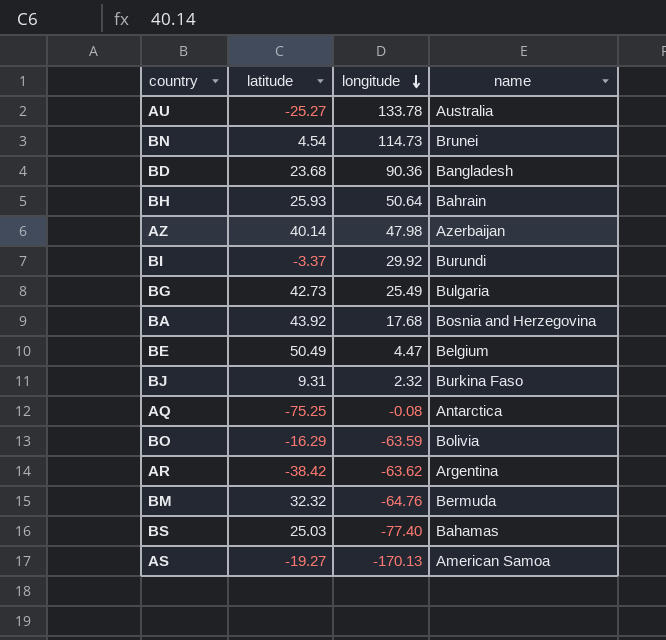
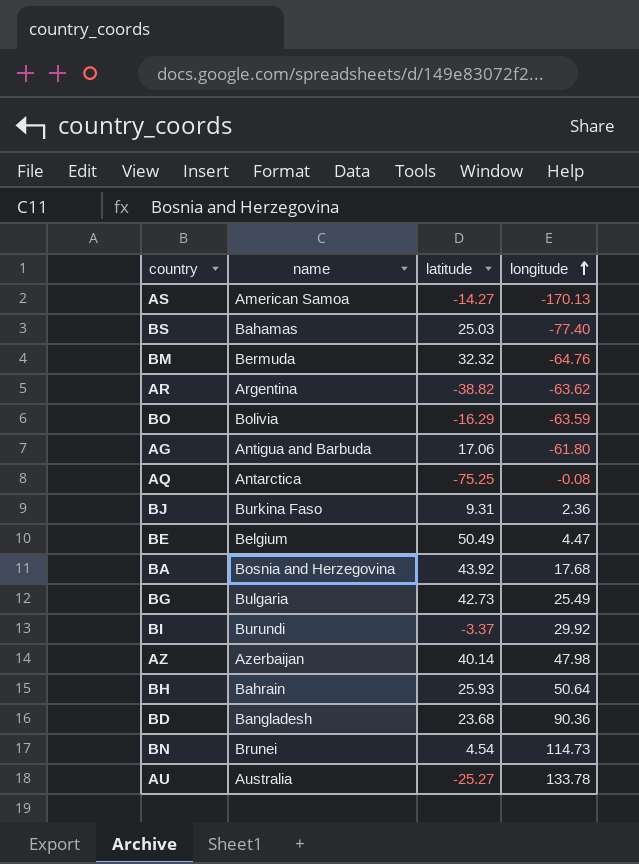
row order: longitude descending -> longitude ascending
column name | position: 4 -> 2
AS | latitude: -19.27 -> -14.27
AR | latitude: -38.42 -> -38.82
row AG: none -> Antigua and Barbuda | 17.06 | -61.80
BJ | longitude: 2.32 -> 2.36

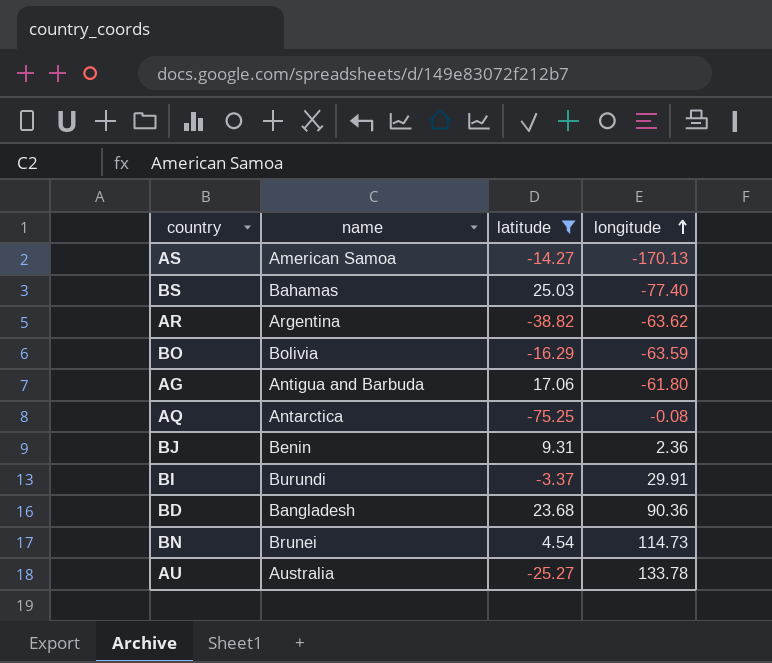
filter: none -> latitude <= 25.03
BJ | name: Burkina Faso -> Benin
BI | longitude: 29.92 -> 29.91

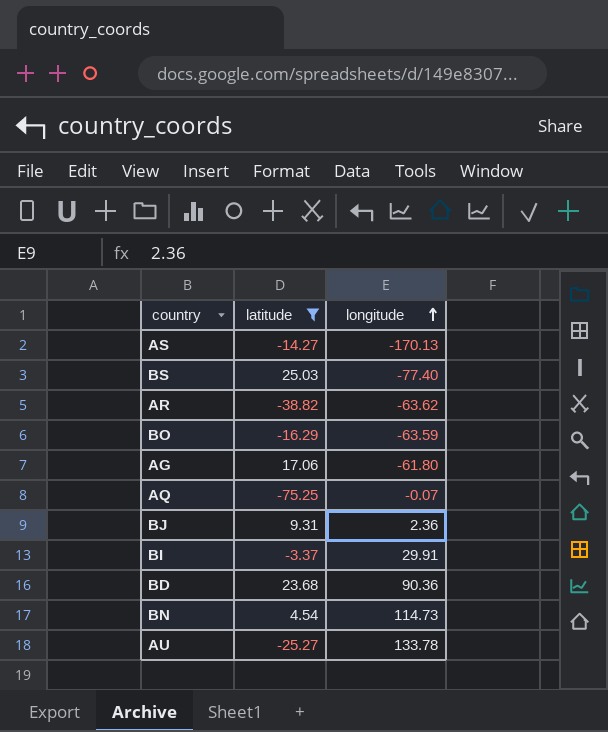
column name | position: 2 -> none
AQ | longitude: -0.08 -> -0.07

